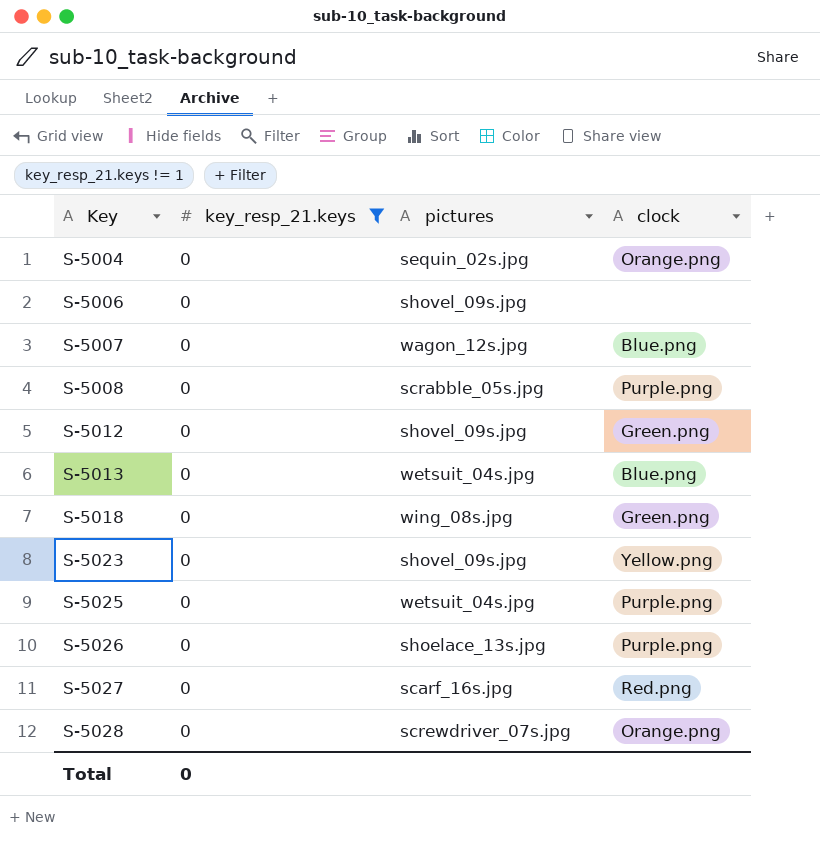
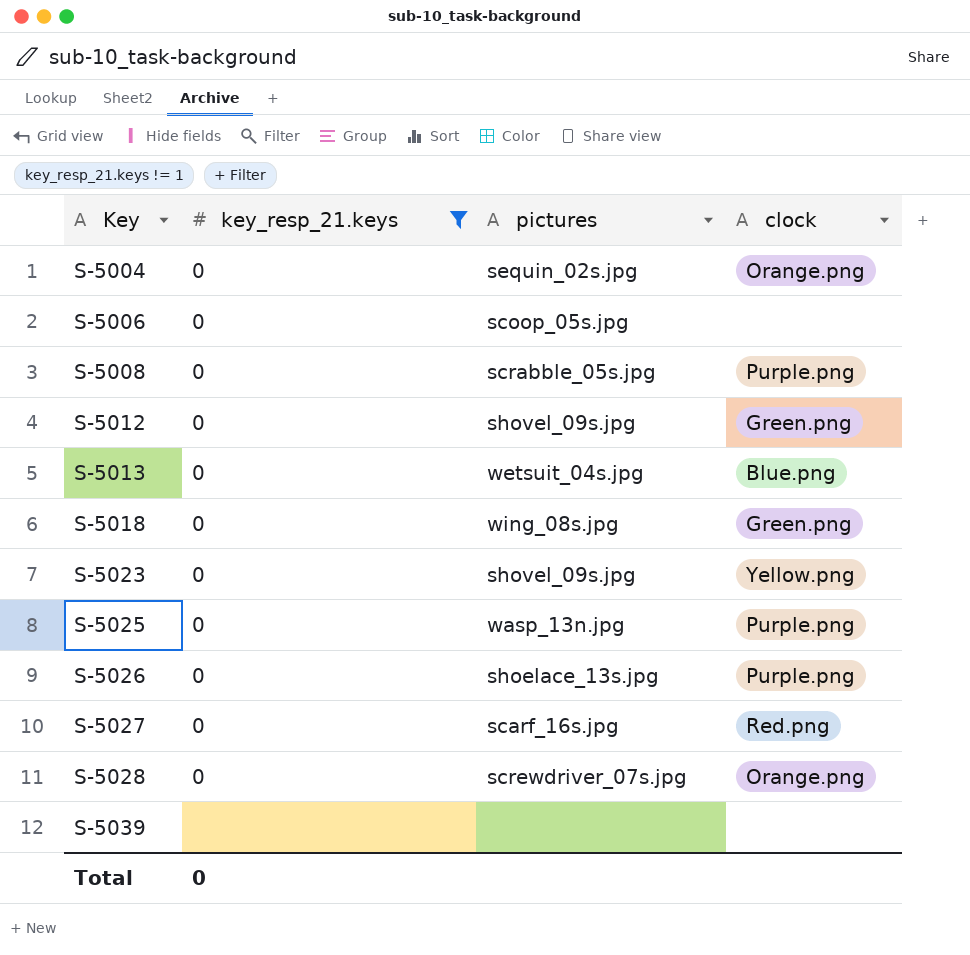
row S-5007: 0 | wagon_12s.jpg | Blue.png -> none
S-5006 | pictures: shovel_09s.jpg -> scoop_05s.jpg
S-5025 | pictures: wetsuit_04s.jpg -> wasp_13n.jpg
row S-5039: none -> none | none | none

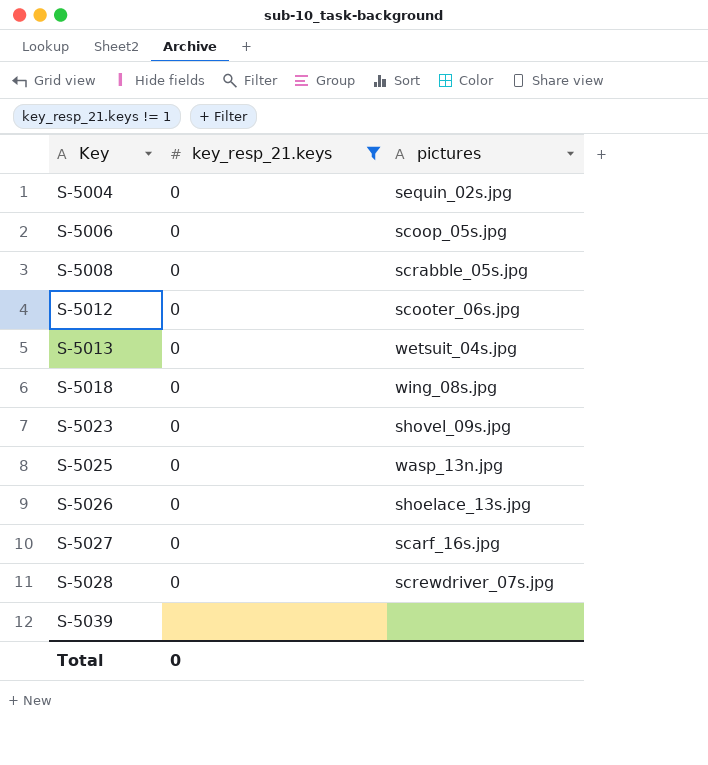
column clock | position: 4 -> none
S-5012 | pictures: shovel_09s.jpg -> scooter_06s.jpg

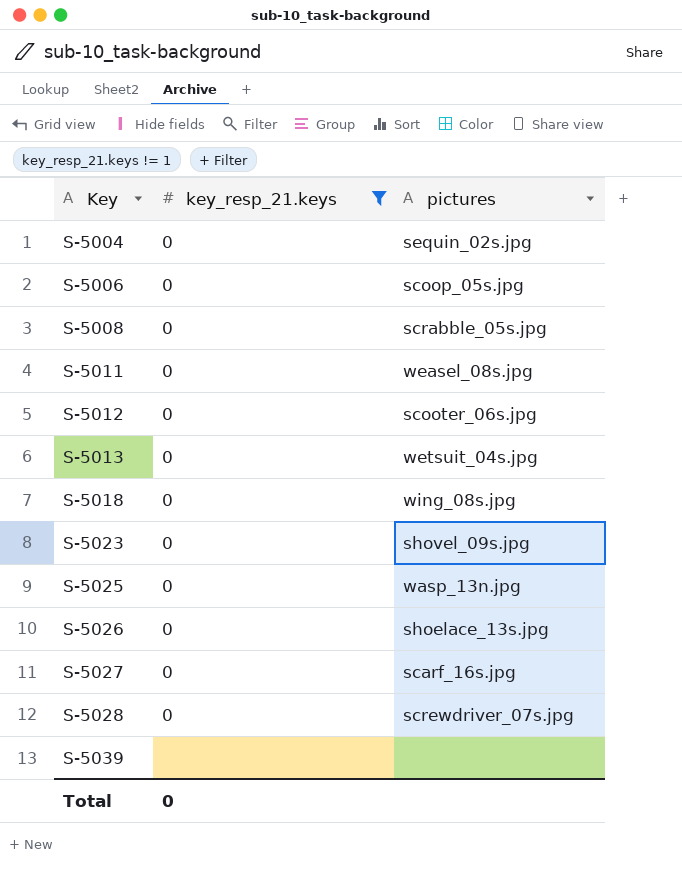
row S-5011: none -> 0 | weasel_08s.jpg

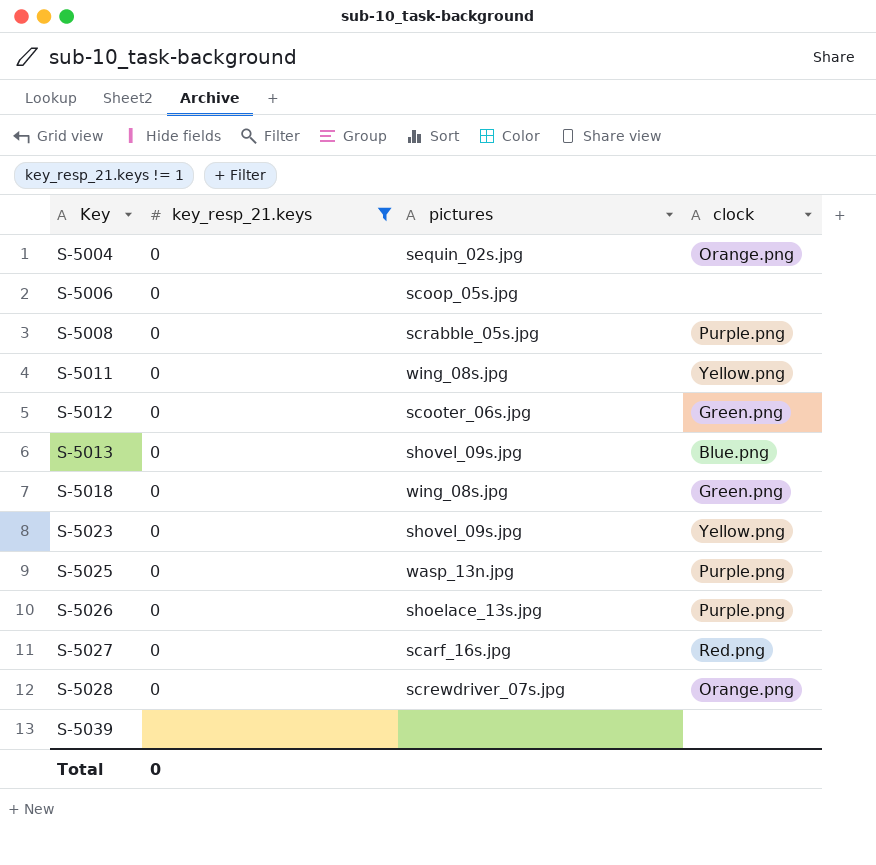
column clock | position: none -> 4
S-5011 | pictures: weasel_08s.jpg -> wing_08s.jpg
S-5013 | pictures: wetsuit_04s.jpg -> shovel_09s.jpg

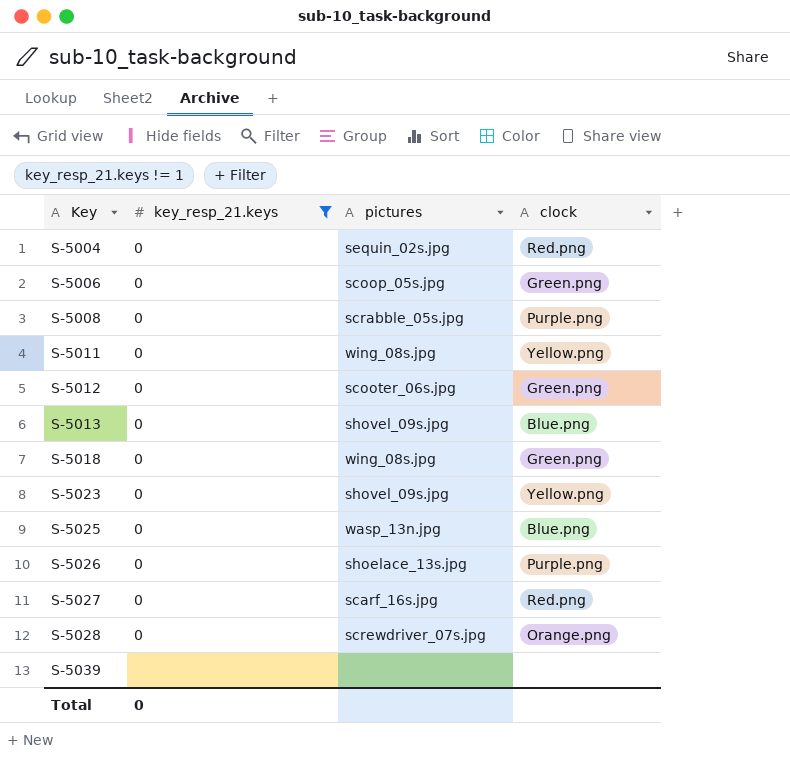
S-5004 | clock: Orange.png -> Red.png
S-5006 | clock: none -> Green.png
S-5025 | clock: Purple.png -> Blue.png

